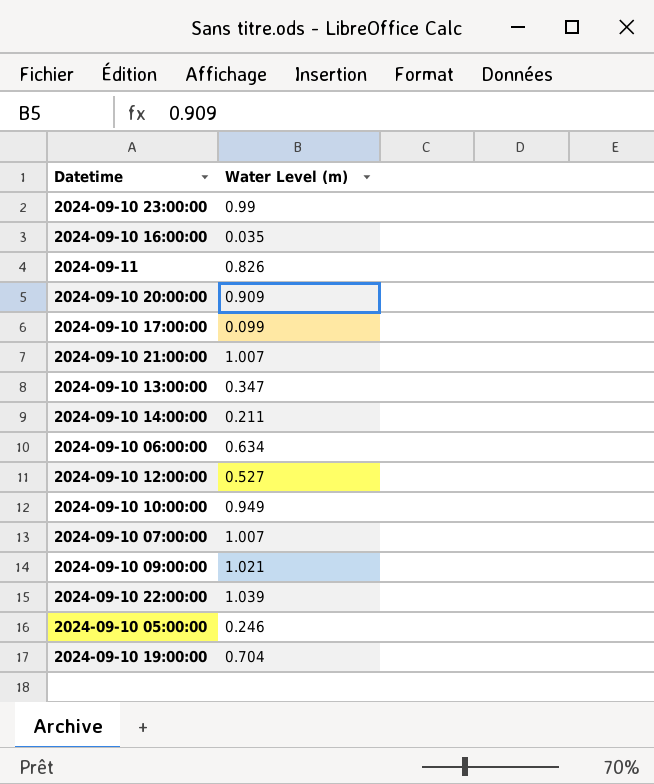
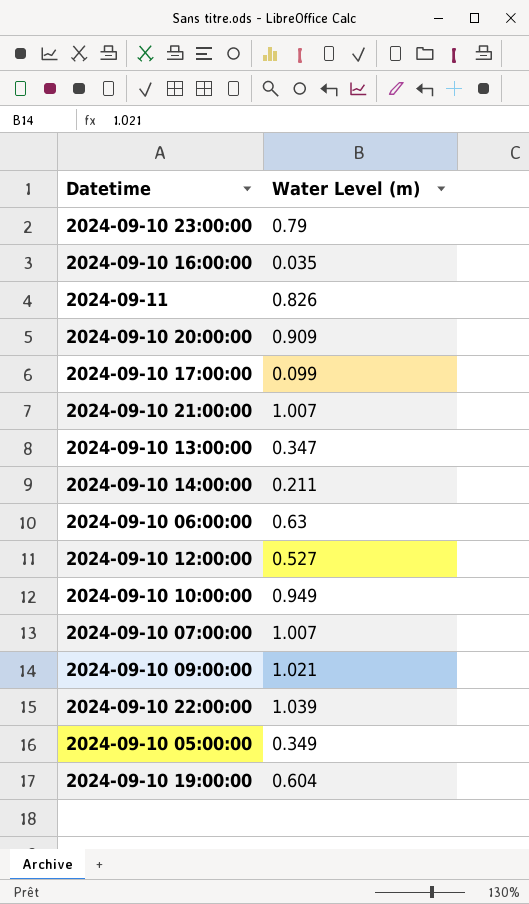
2024-09-10 23:00:00 | Water Level (m): 0.99 -> 0.79
2024-09-10 06:00:00 | Water Level (m): 0.634 -> 0.63
2024-09-10 05:00:00 | Water Level (m): 0.246 -> 0.349
2024-09-10 19:00:00 | Water Level (m): 0.704 -> 0.604

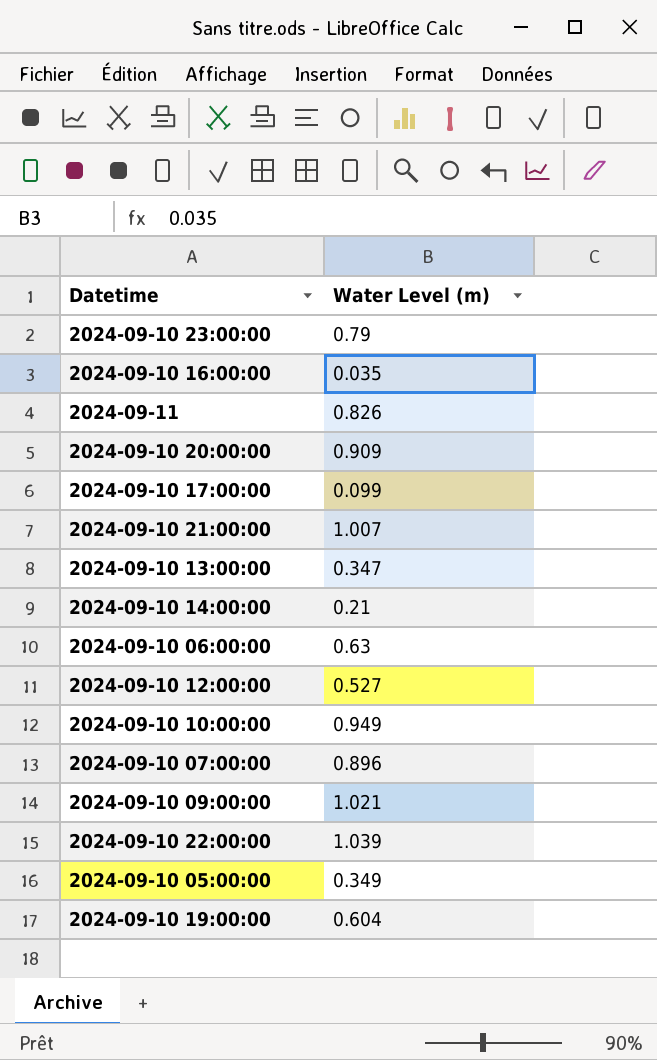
2024-09-10 14:00:00 | Water Level (m): 0.211 -> 0.21
2024-09-10 07:00:00 | Water Level (m): 1.007 -> 0.896

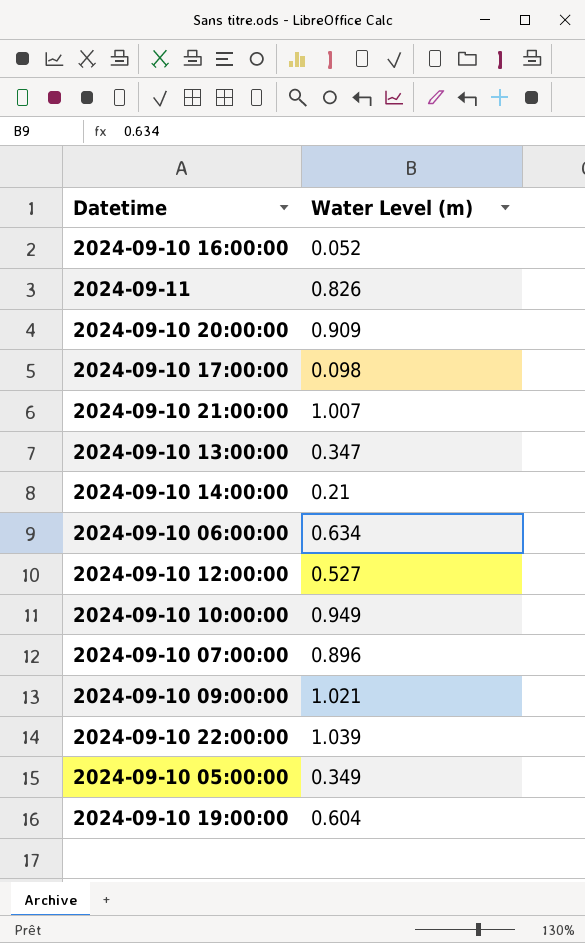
row 2024-09-10 23:00:00: 0.79 -> none
2024-09-10 16:00:00 | Water Level (m): 0.035 -> 0.052
2024-09-10 17:00:00 | Water Level (m): 0.099 -> 0.098
2024-09-10 06:00:00 | Water Level (m): 0.63 -> 0.634

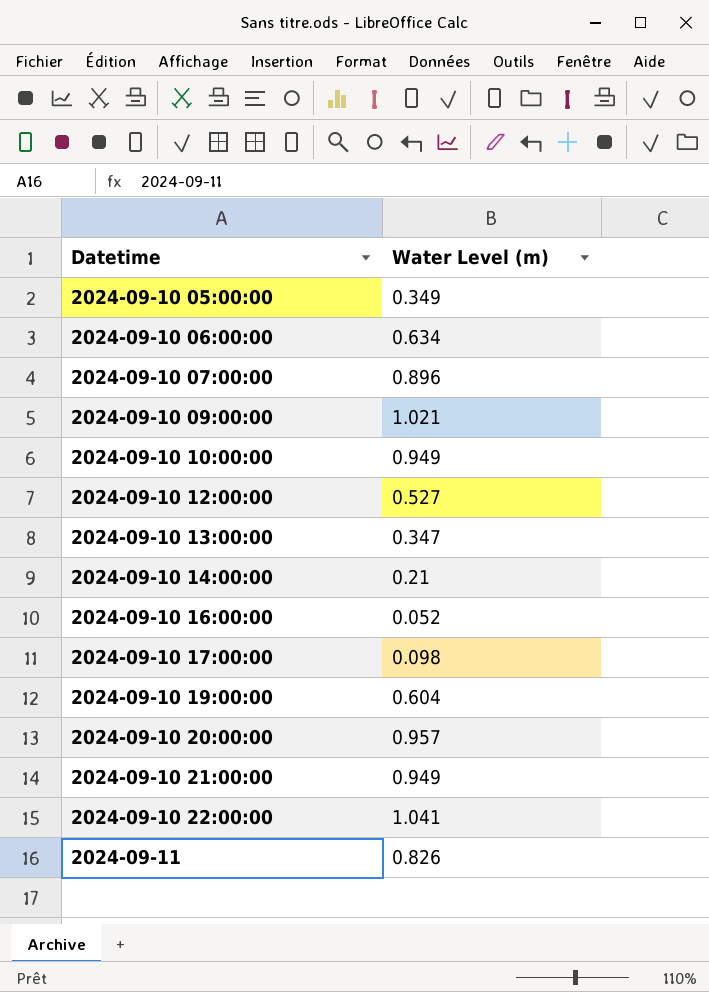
row order: none -> Datetime ascending
2024-09-10 20:00:00 | Water Level (m): 0.909 -> 0.957
2024-09-10 21:00:00 | Water Level (m): 1.007 -> 0.949
2024-09-10 22:00:00 | Water Level (m): 1.039 -> 1.041

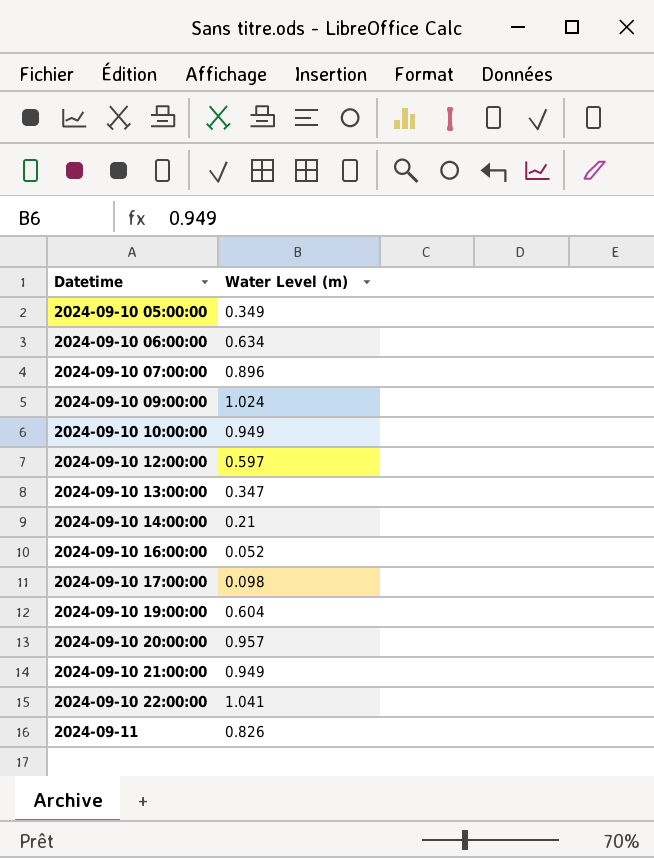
2024-09-10 09:00:00 | Water Level (m): 1.021 -> 1.024
2024-09-10 12:00:00 | Water Level (m): 0.527 -> 0.597

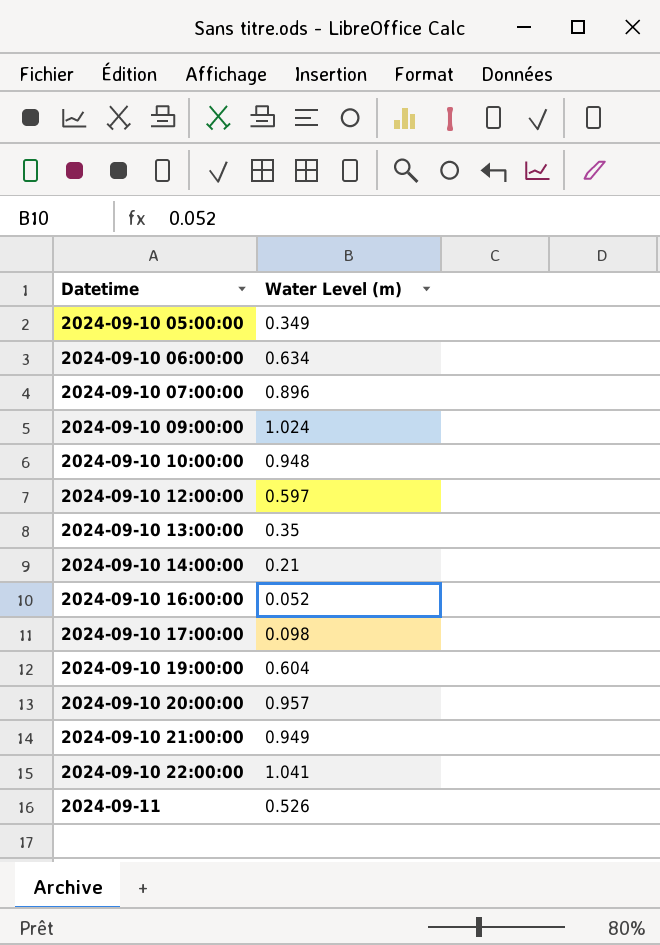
2024-09-10 10:00:00 | Water Level (m): 0.949 -> 0.948
2024-09-10 13:00:00 | Water Level (m): 0.347 -> 0.35
2024-09-11 | Water Level (m): 0.826 -> 0.526

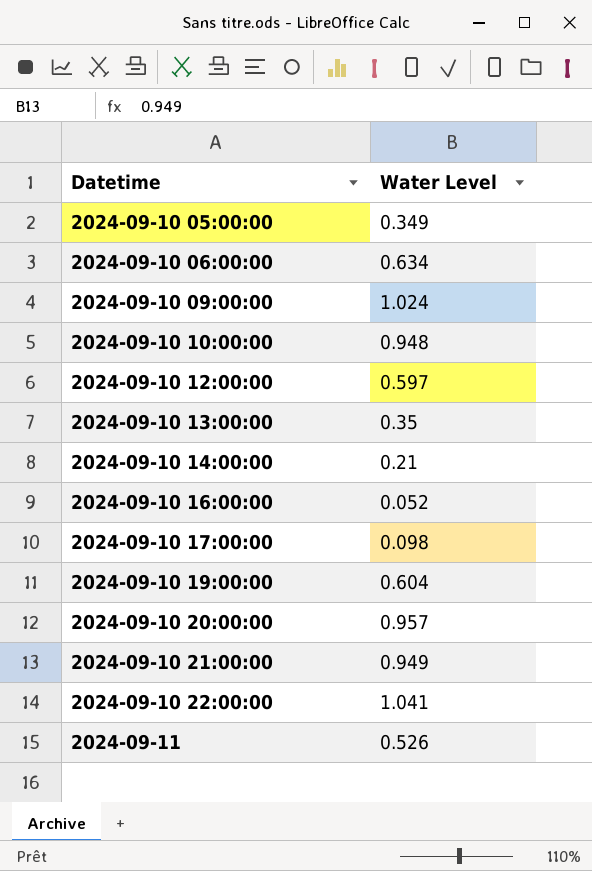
column name: Water Level (m) -> Water Level
row 2024-09-10 07:00:00: 0.896 -> none

